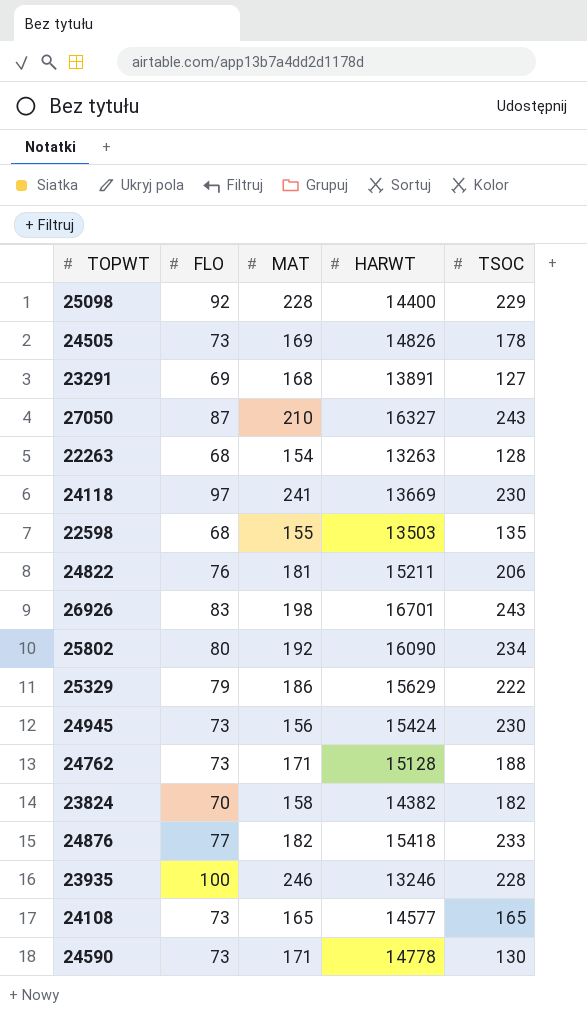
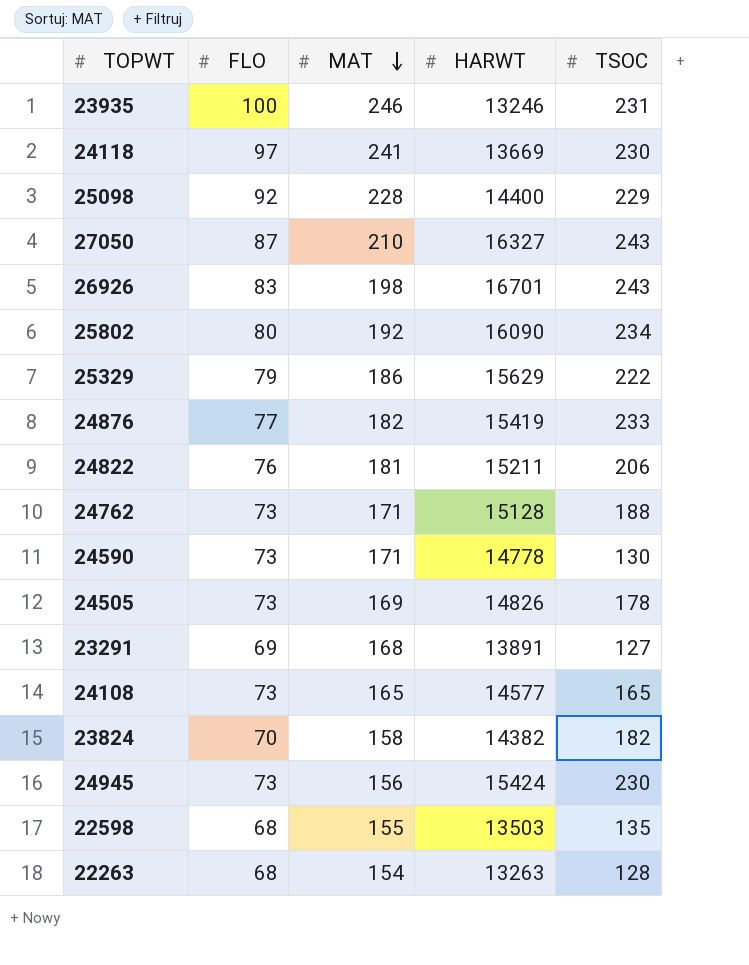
row order: none -> MAT descending
23935 | TSOC: 228 -> 231
24876 | HARWT: 15418 -> 15419

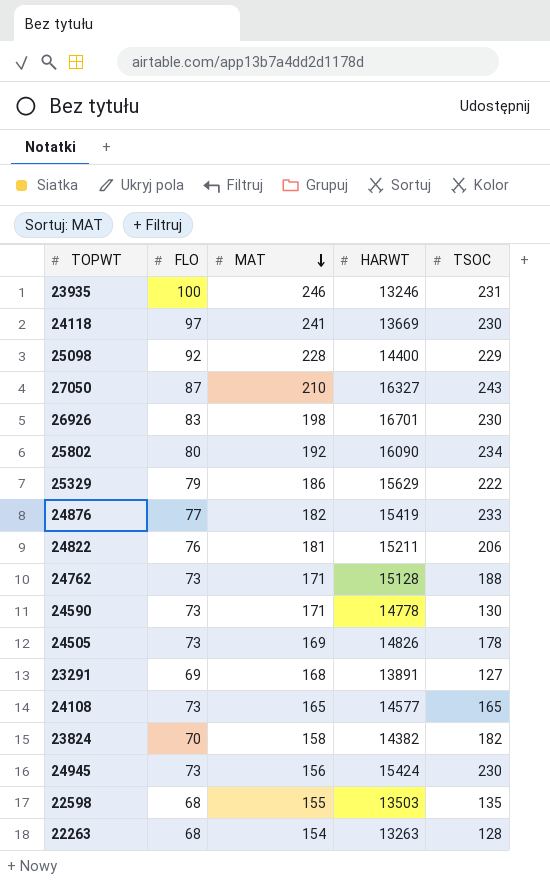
26926 | TSOC: 243 -> 230

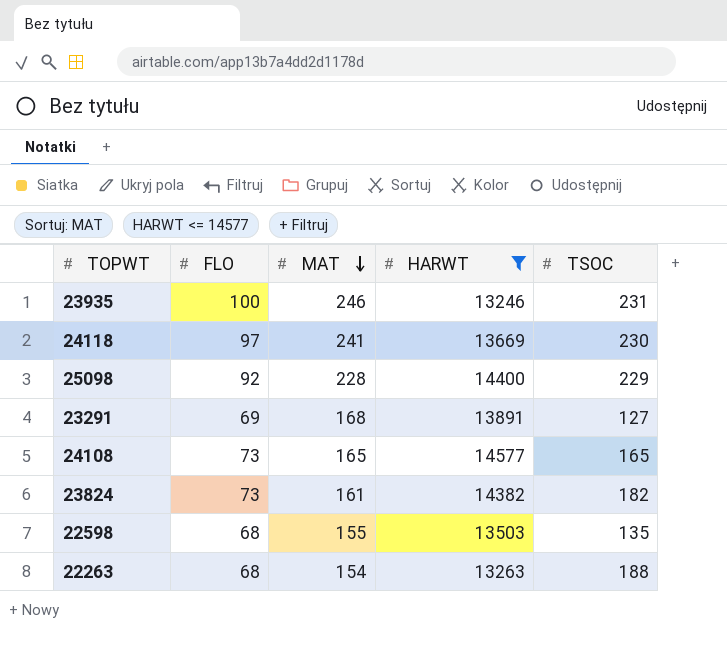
filter: none -> HARWT <= 14577
23824 | FLO: 70 -> 73
23824 | MAT: 158 -> 161
22263 | TSOC: 128 -> 188

